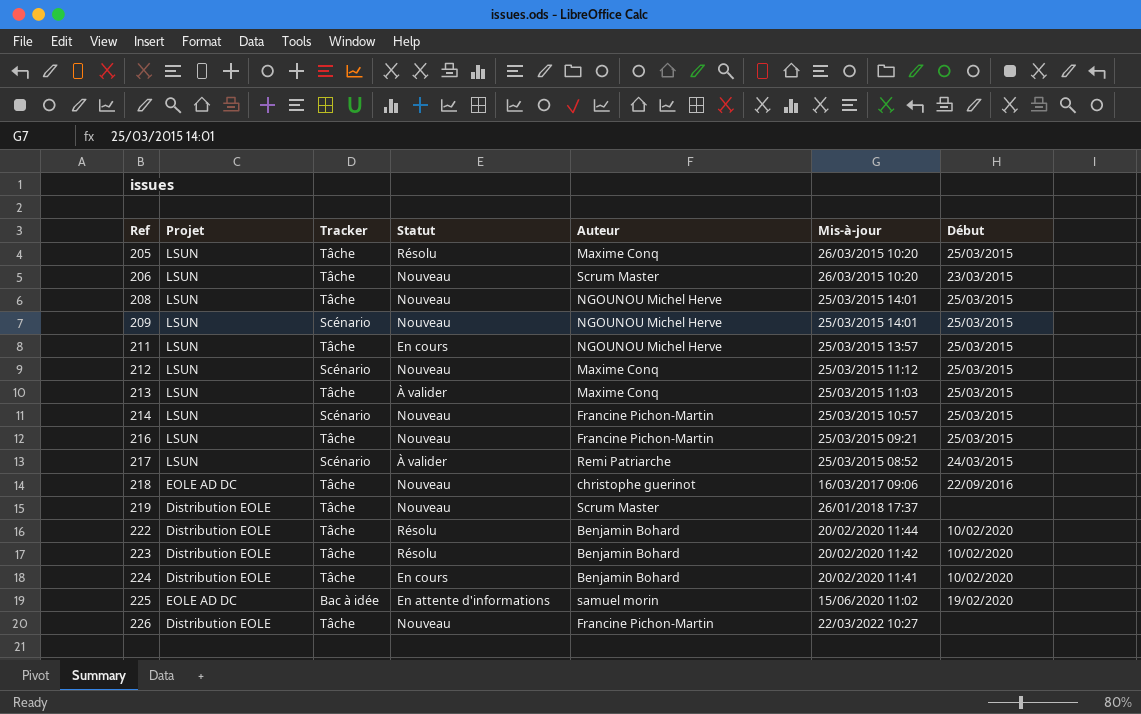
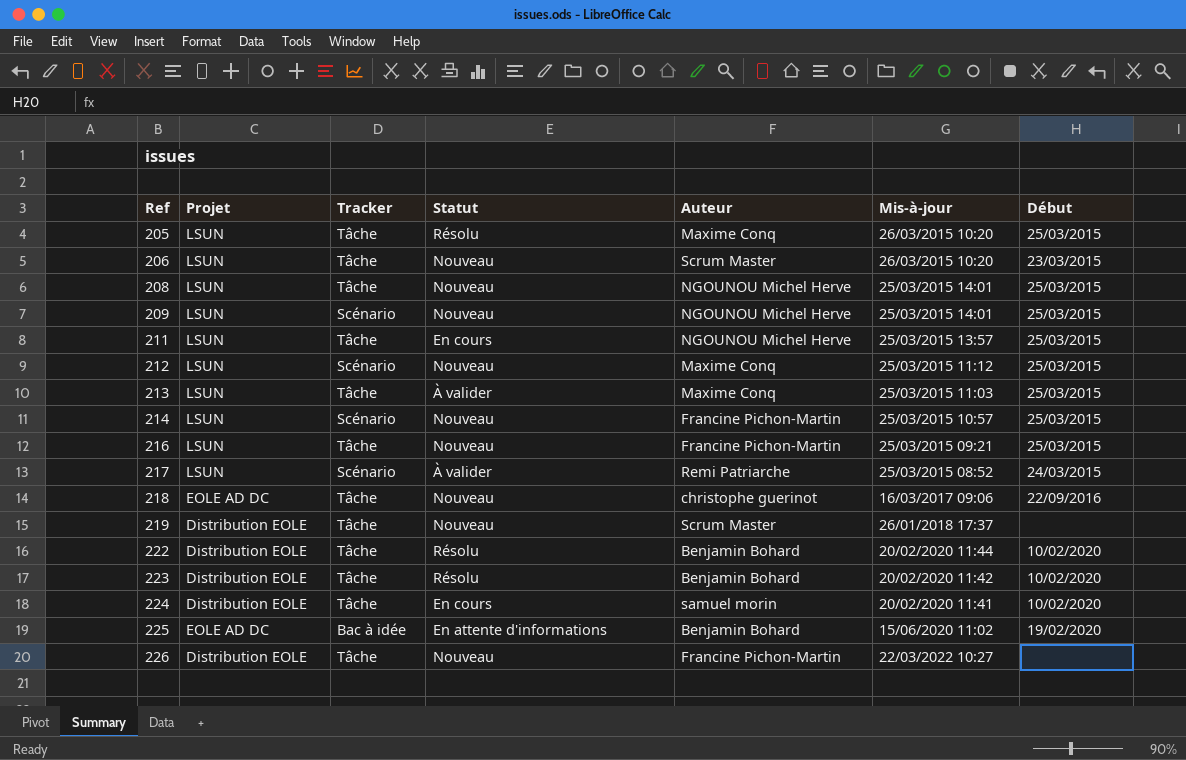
224 | Auteur: Benjamin Bohard -> samuel morin
225 | Auteur: samuel morin -> Benjamin Bohard

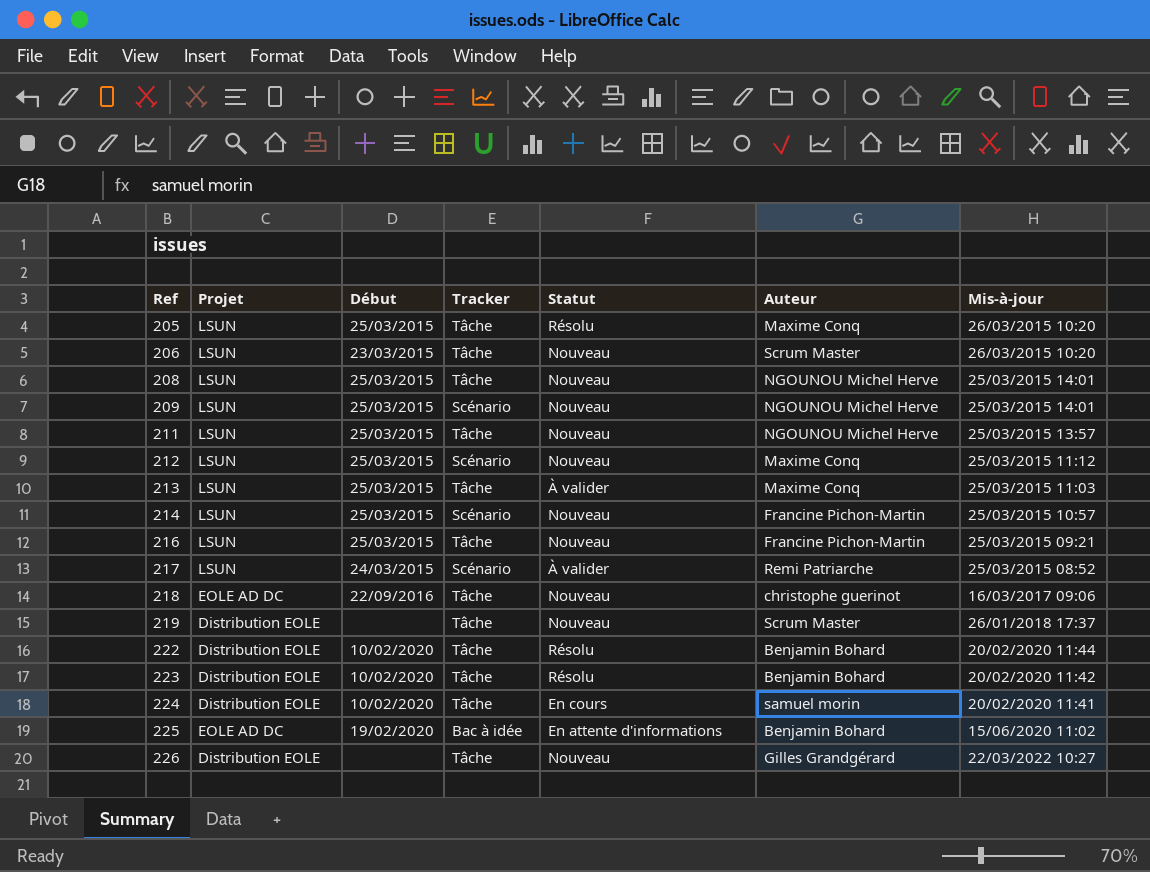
column Début | position: 7 -> 3
211 | Statut: En cours -> Nouveau
226 | Auteur: Francine Pichon-Martin -> Gilles Grandgérard

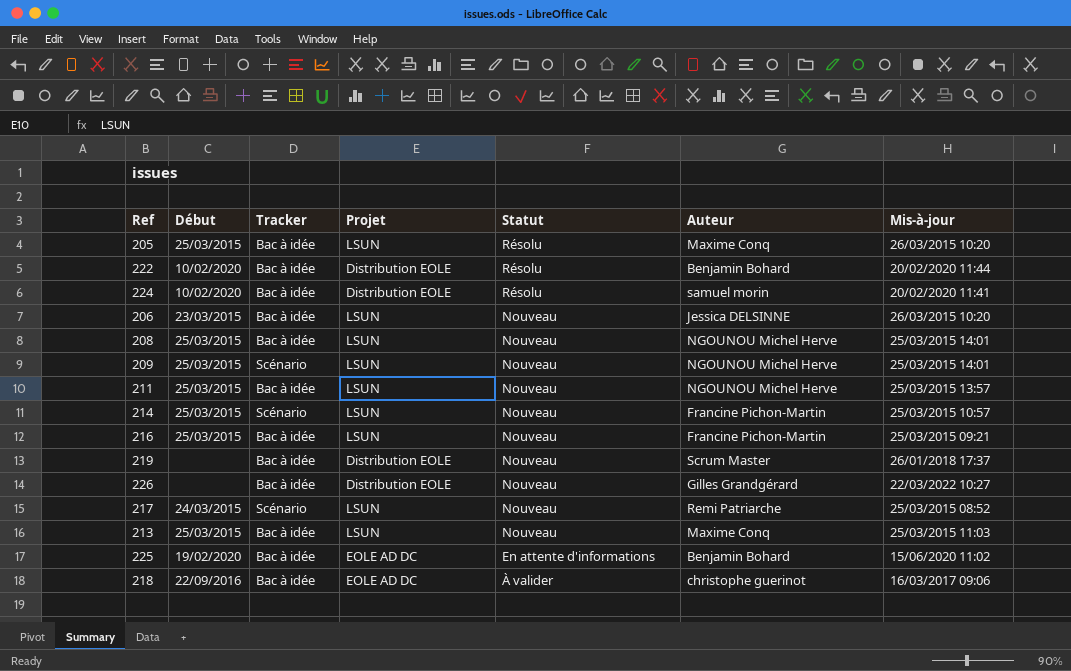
row order: Ref ascending -> Statut descending
column Projet | position: 2 -> 4
row 212: LSUN | 25/03/2015 | Scénario | Nouveau | Maxime Conq | 25/03/2015 11:12 -> none
row 223: Distribution EOLE | 10/02/2020 | Tâche | Résolu | Benjamin Bohard | 20/02/2020 11:42 -> none
205 | Tracker: Tâche -> Bac à idée
222 | Tracker: Tâche -> Bac à idée
224 | Tracker: Tâche -> Bac à idée
224 | Statut: En cours -> Résolu
206 | Tracker: Tâche -> Bac à idée
206 | Auteur: Scrum Master -> Jessica DELSINNE
208 | Tracker: Tâche -> Bac à idée
211 | Tracker: Tâche -> Bac à idée
216 | Tracker: Tâche -> Bac à idée
219 | Tracker: Tâche -> Bac à idée
226 | Tracker: Tâche -> Bac à idée
217 | Statut: À valider -> Nouveau
213 | Tracker: Tâche -> Bac à idée
213 | Statut: À valider -> Nouveau
218 | Tracker: Tâche -> Bac à idée
218 | Statut: Nouveau -> À valider

